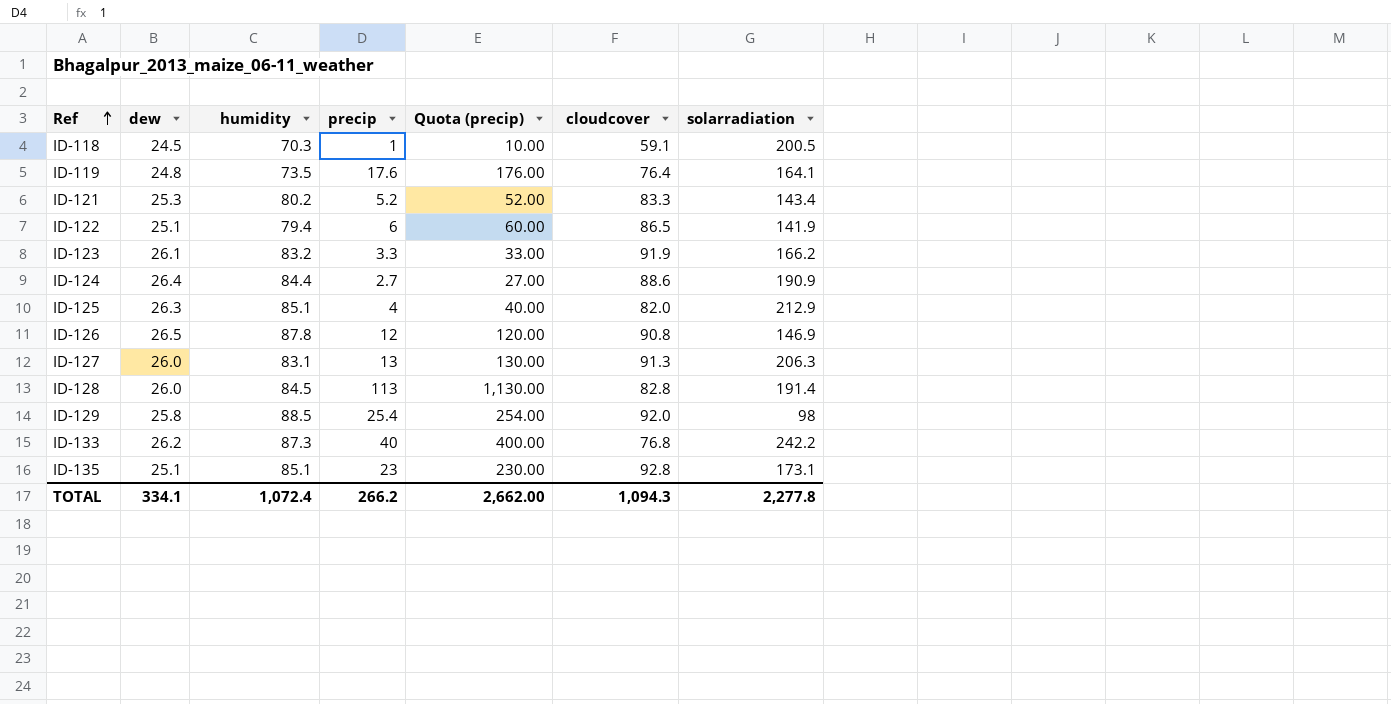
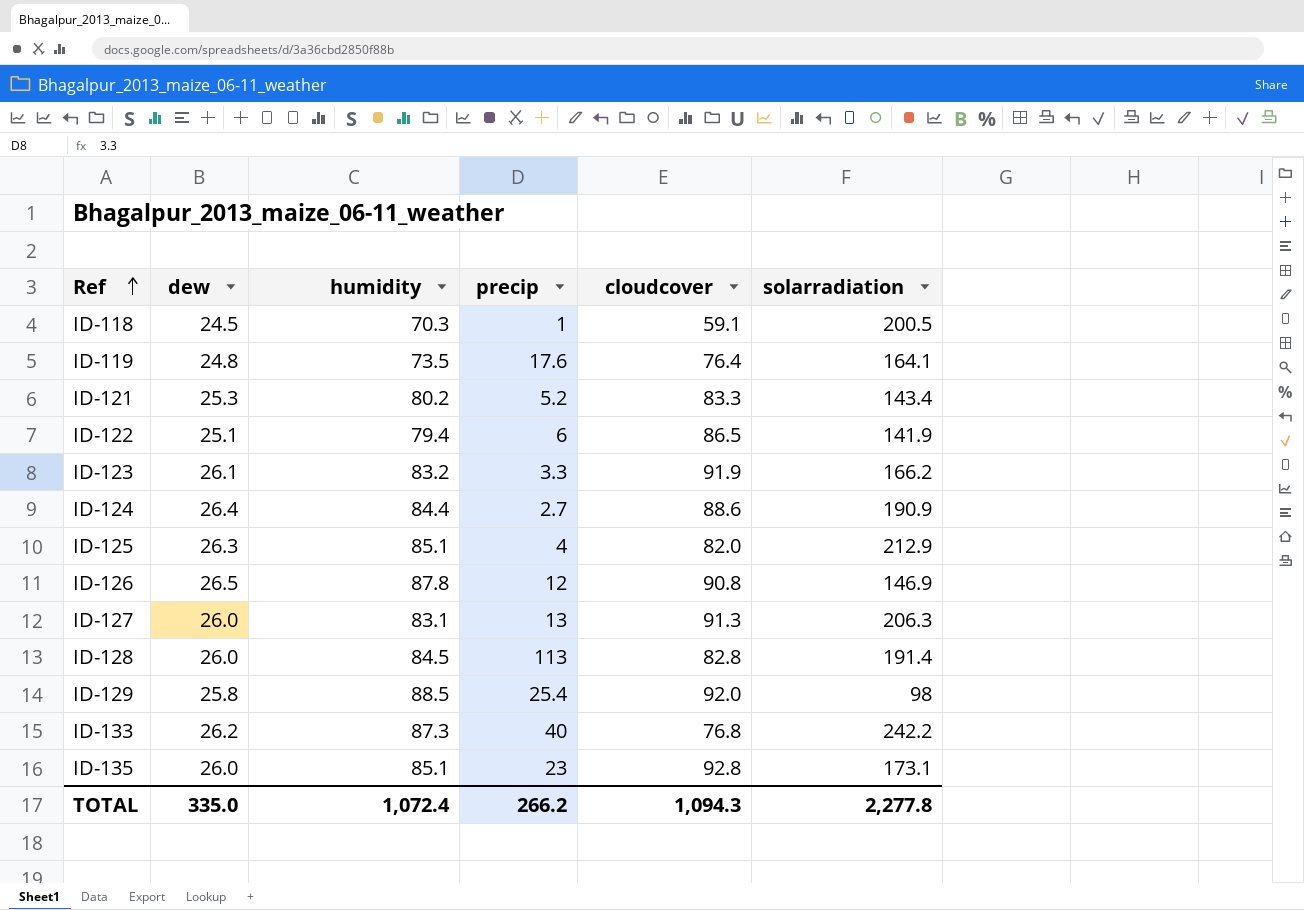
column Quota (precip) | formula: [precip] * 10 -> none
ID-135 | dew: 25.1 -> 26.0
TOTAL | dew: 334.1 -> 335.0

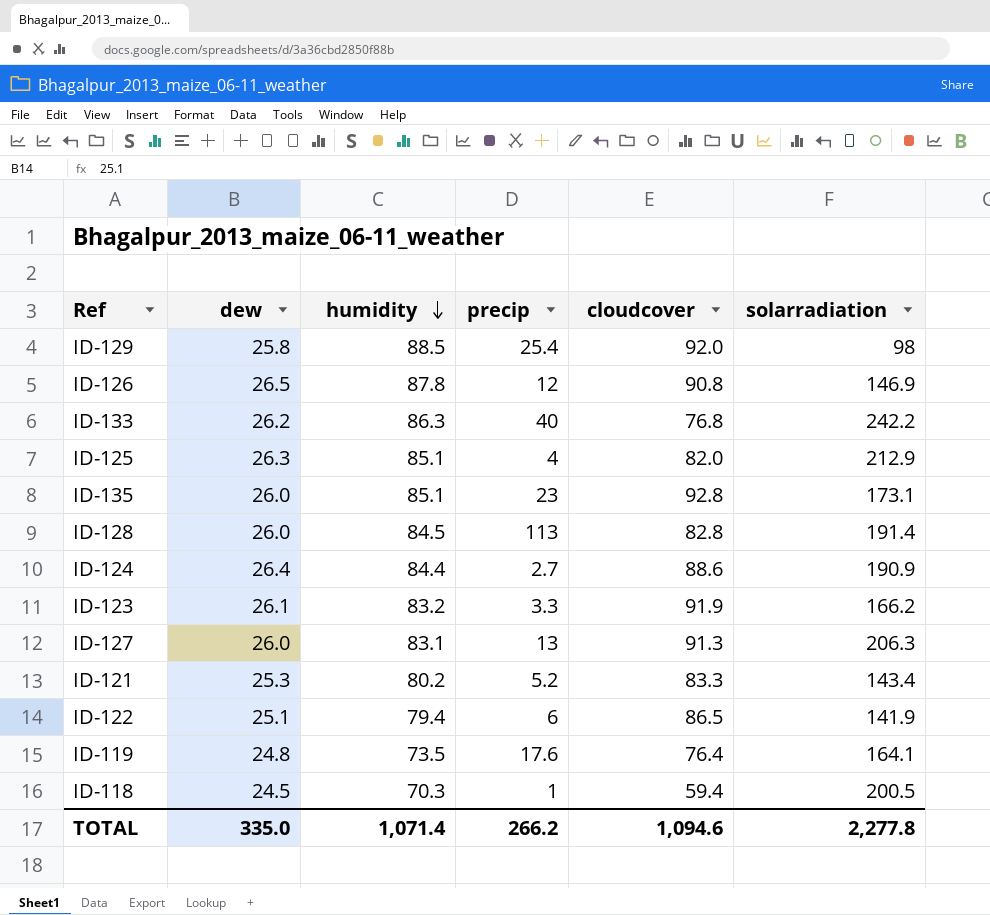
row order: Ref ascending -> humidity descending
ID-133 | humidity: 87.3 -> 86.3
ID-118 | cloudcover: 59.1 -> 59.4
TOTAL | humidity: 1,072.4 -> 1,071.4
TOTAL | cloudcover: 1,094.3 -> 1,094.6

